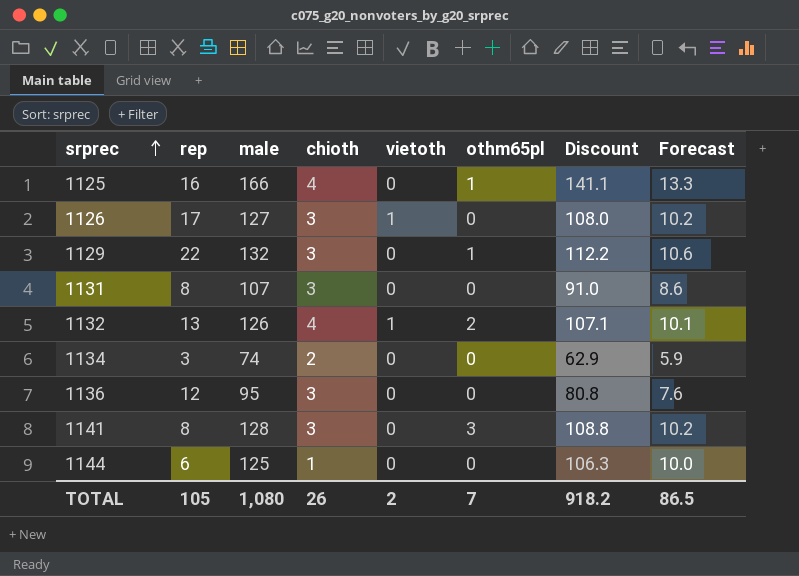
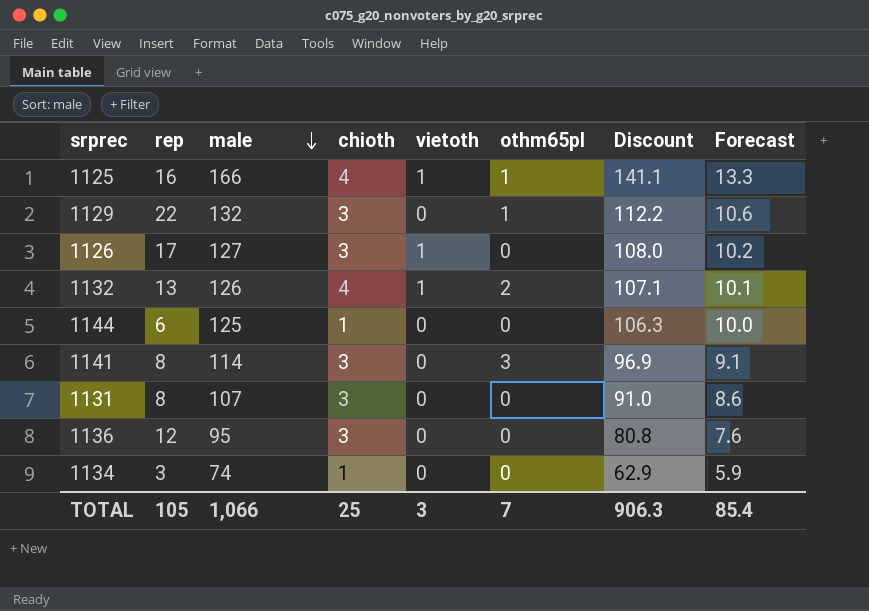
row order: srprec ascending -> male descending
1125 | vietoth: 0 -> 1
1141 | male: 128 -> 114
1141 | Discount: 108.8 -> 96.9
1141 | Forecast: 10.2 -> 9.1
1134 | chioth: 2 -> 1
TOTAL | male: 1,080 -> 1,066
TOTAL | chioth: 26 -> 25
TOTAL | vietoth: 2 -> 3
TOTAL | Discount: 918.2 -> 906.3
TOTAL | Forecast: 86.5 -> 85.4

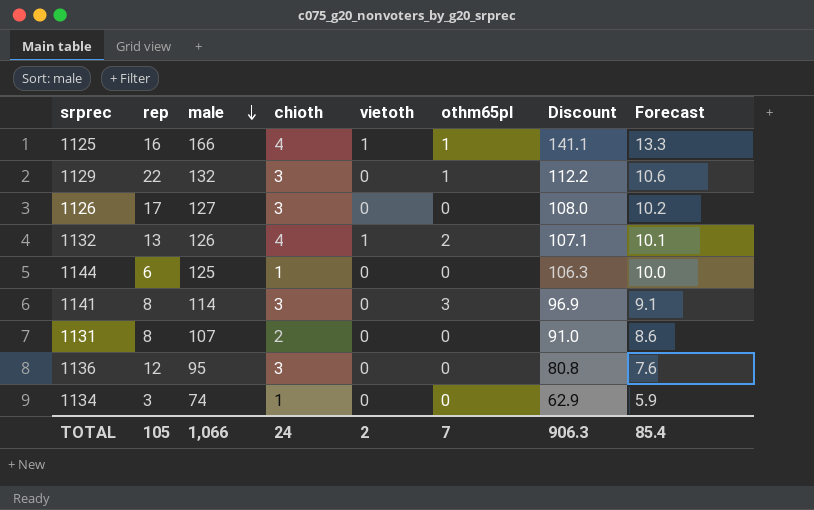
1126 | vietoth: 1 -> 0
1131 | chioth: 3 -> 2
TOTAL | chioth: 25 -> 24
TOTAL | vietoth: 3 -> 2

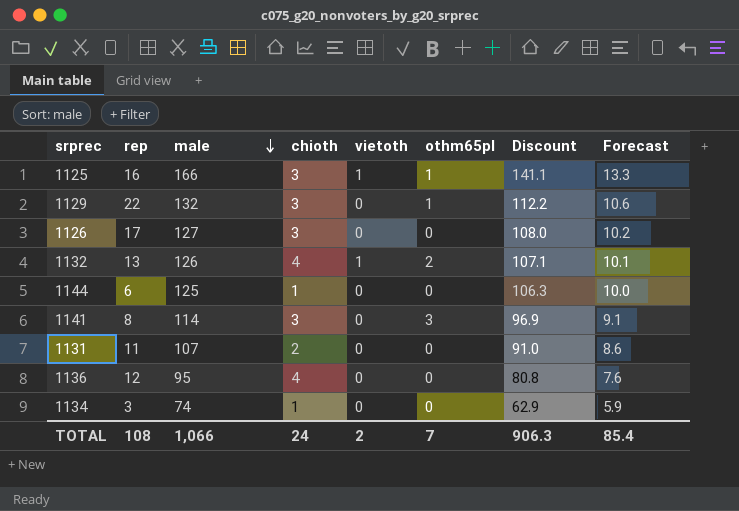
1125 | chioth: 4 -> 3
1131 | rep: 8 -> 11
1136 | chioth: 3 -> 4
TOTAL | rep: 105 -> 108

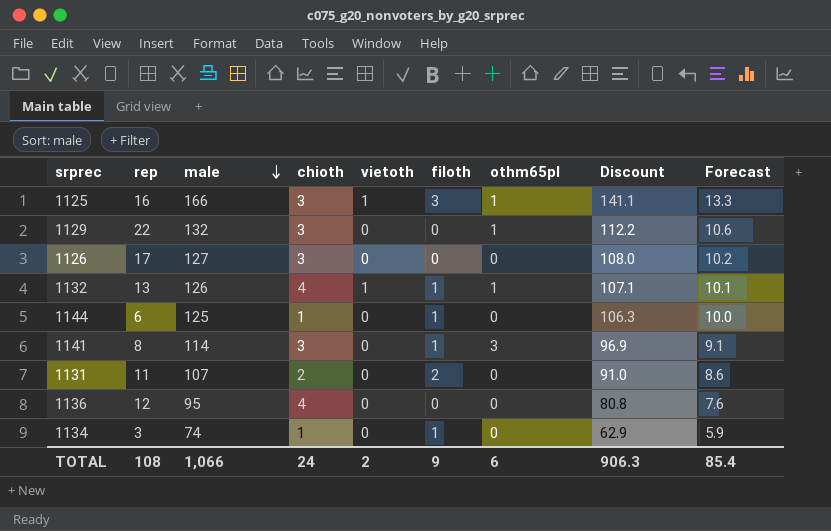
column filoth | position: none -> 6
1132 | othm65pl: 2 -> 1
TOTAL | othm65pl: 7 -> 6

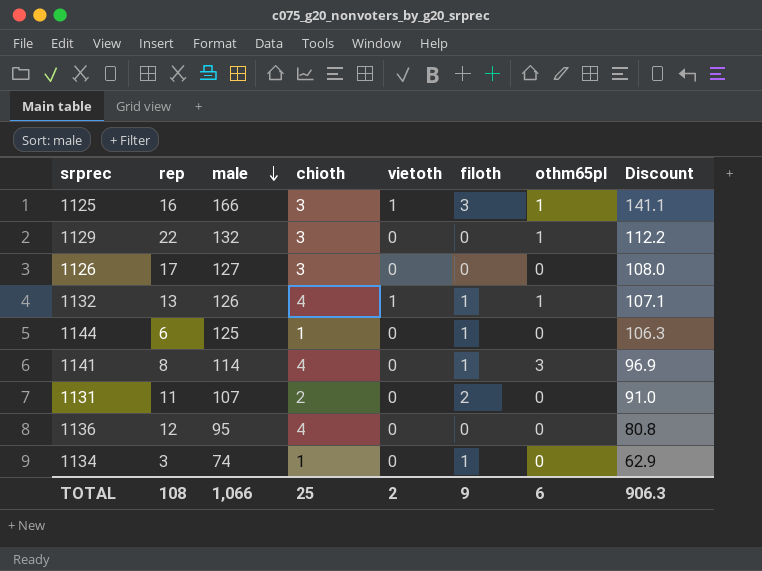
column Forecast | formula: [male] * 0.08 -> none
1141 | chioth: 3 -> 4
TOTAL | chioth: 24 -> 25

